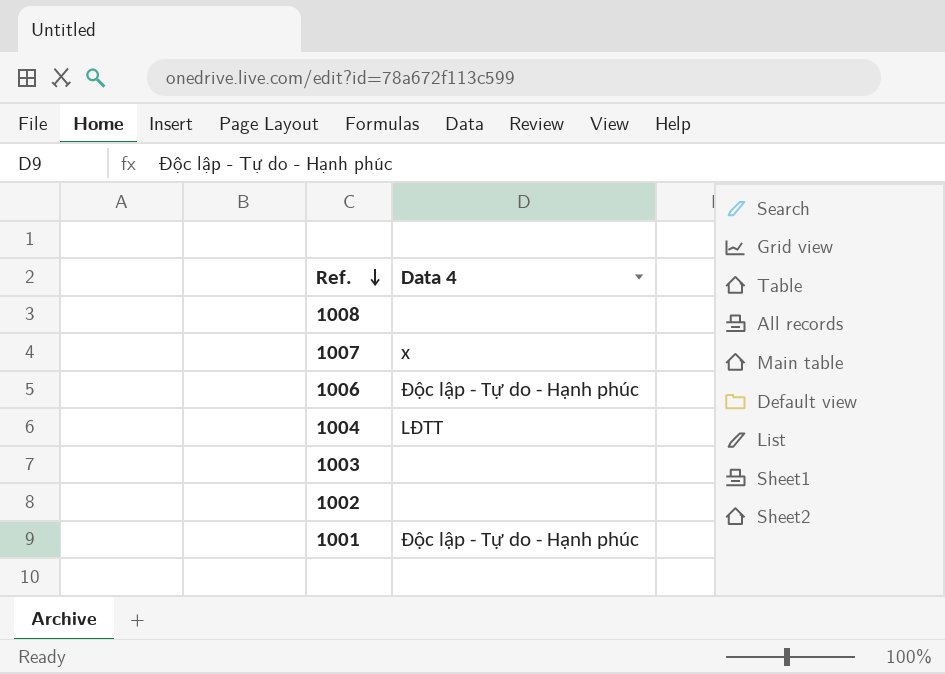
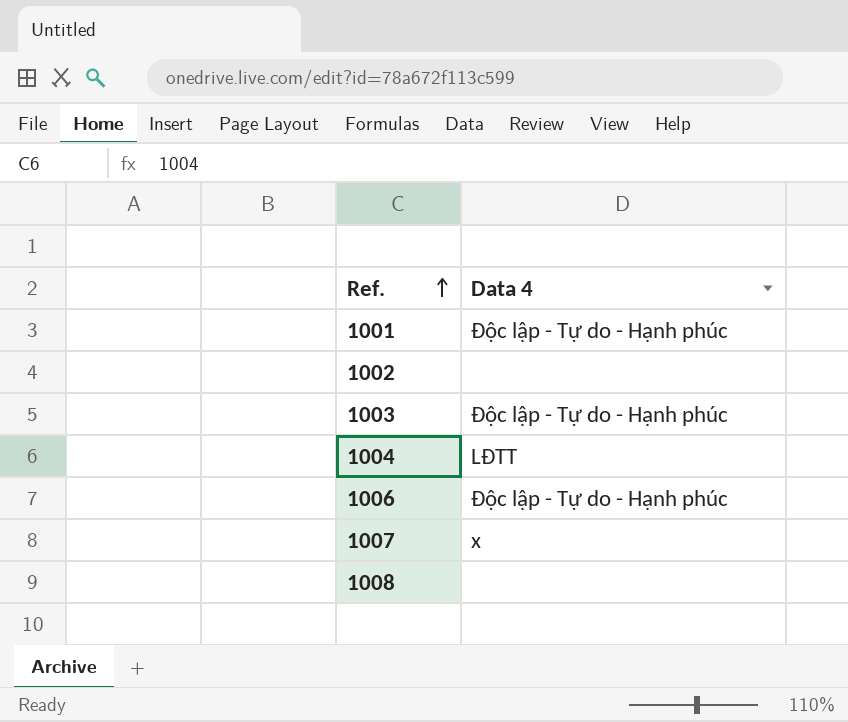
row order: Ref. descending -> Ref. ascending
1003 | Data 4: none -> Độc lập - Tự do - Hạnh phúc

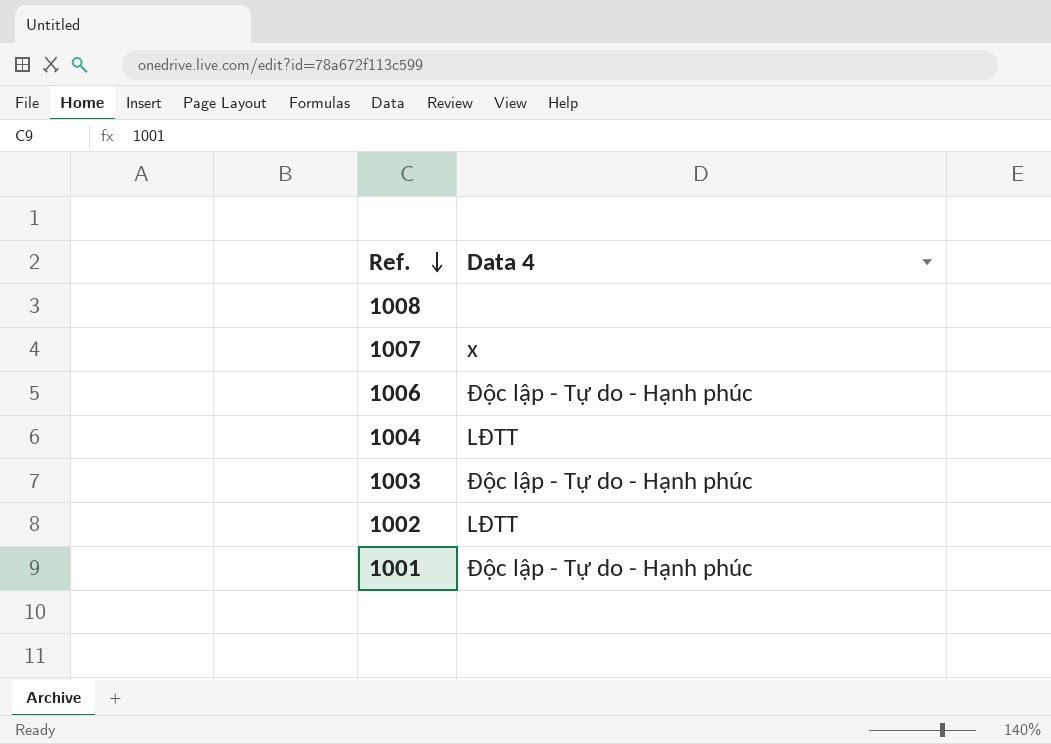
row order: Ref. ascending -> Ref. descending
1002 | Data 4: none -> LĐTT

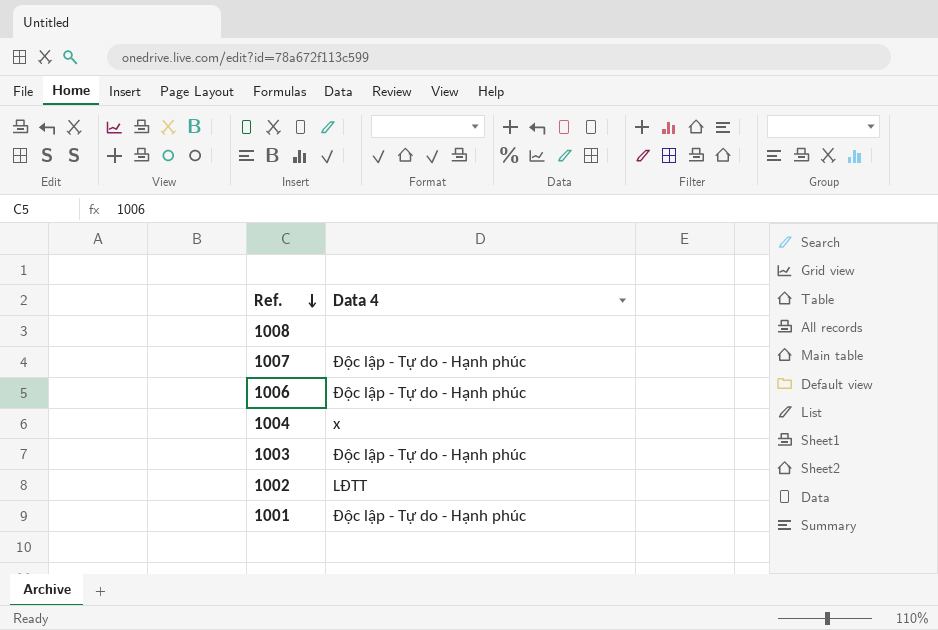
1007 | Data 4: x -> Độc lập - Tự do - Hạnh phúc
1004 | Data 4: LĐTT -> x

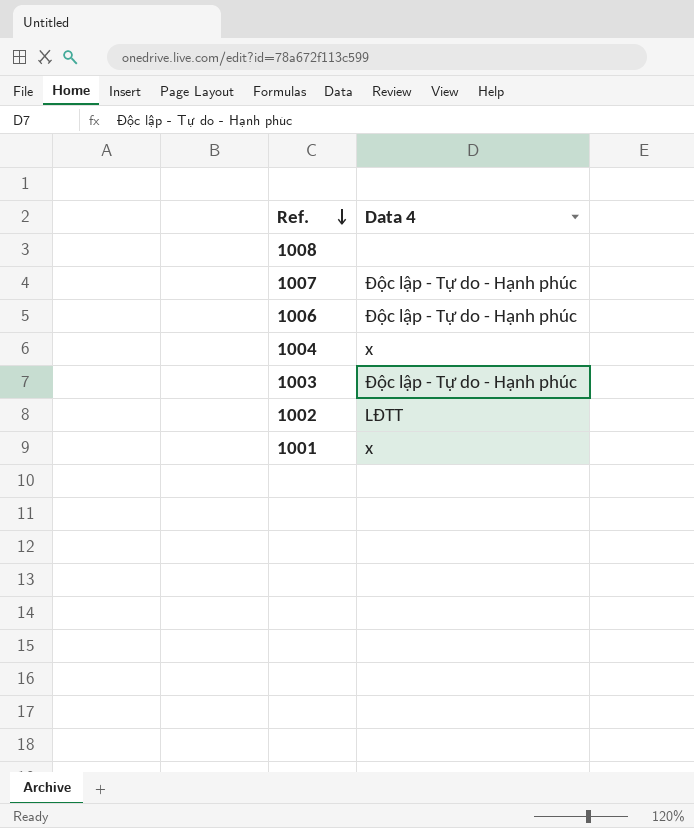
1001 | Data 4: Độc lập - Tự do - Hạnh phúc -> x

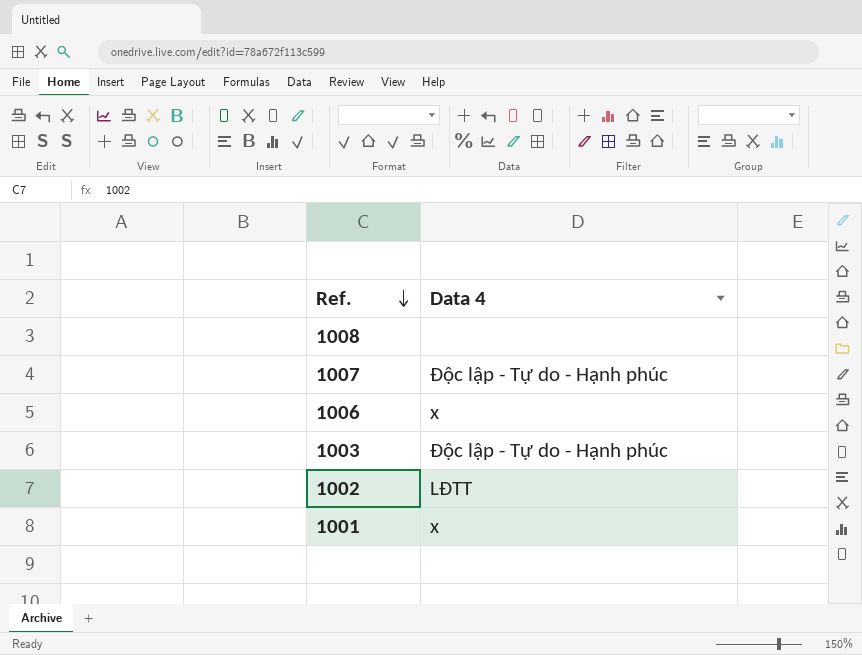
row 1004: x -> none
1006 | Data 4: Độc lập - Tự do - Hạnh phúc -> x

